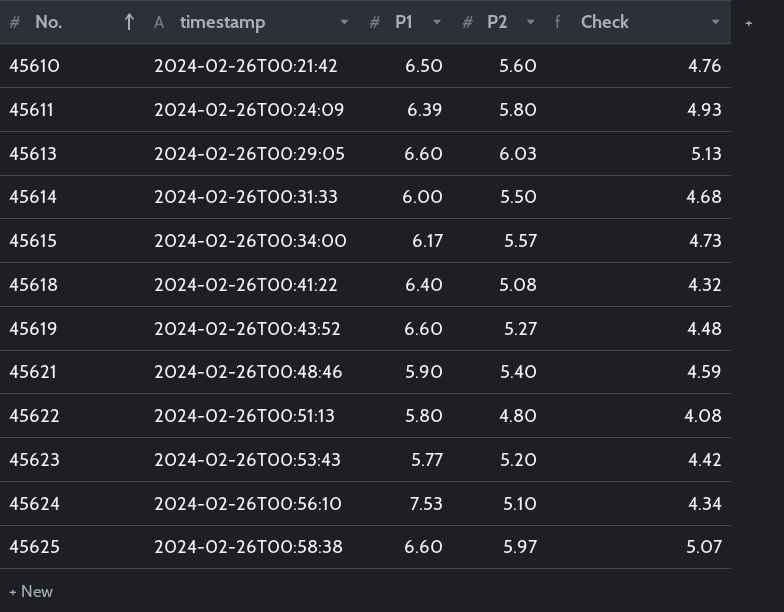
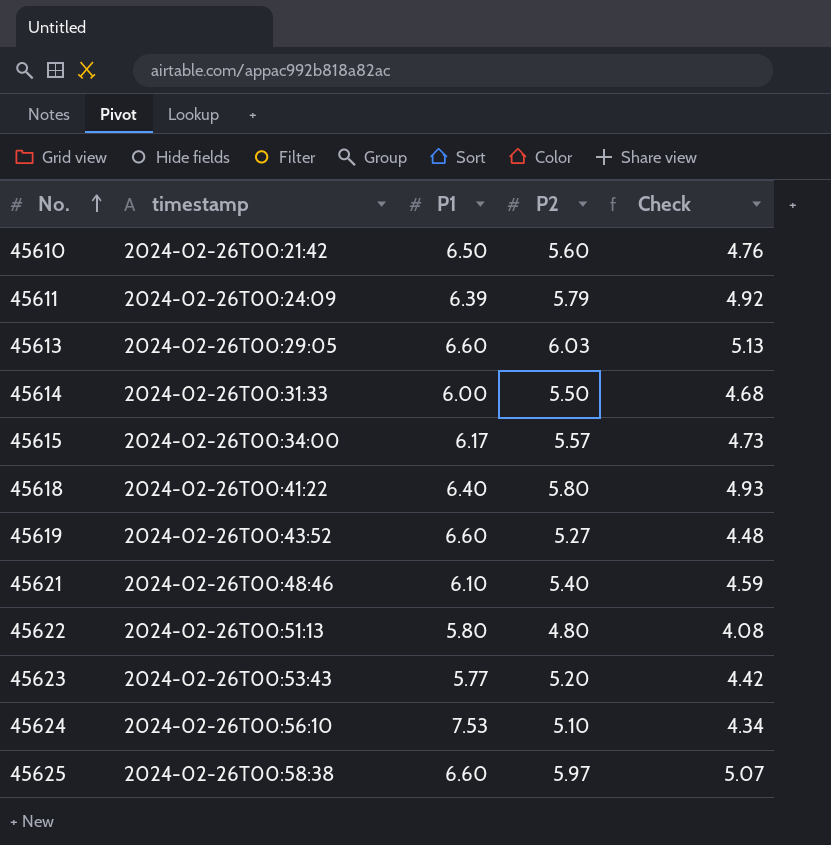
45611 | P2: 5.80 -> 5.79
45611 | Check: 4.93 -> 4.92
45618 | P2: 5.08 -> 5.80
45618 | Check: 4.32 -> 4.93
45621 | P1: 5.90 -> 6.10

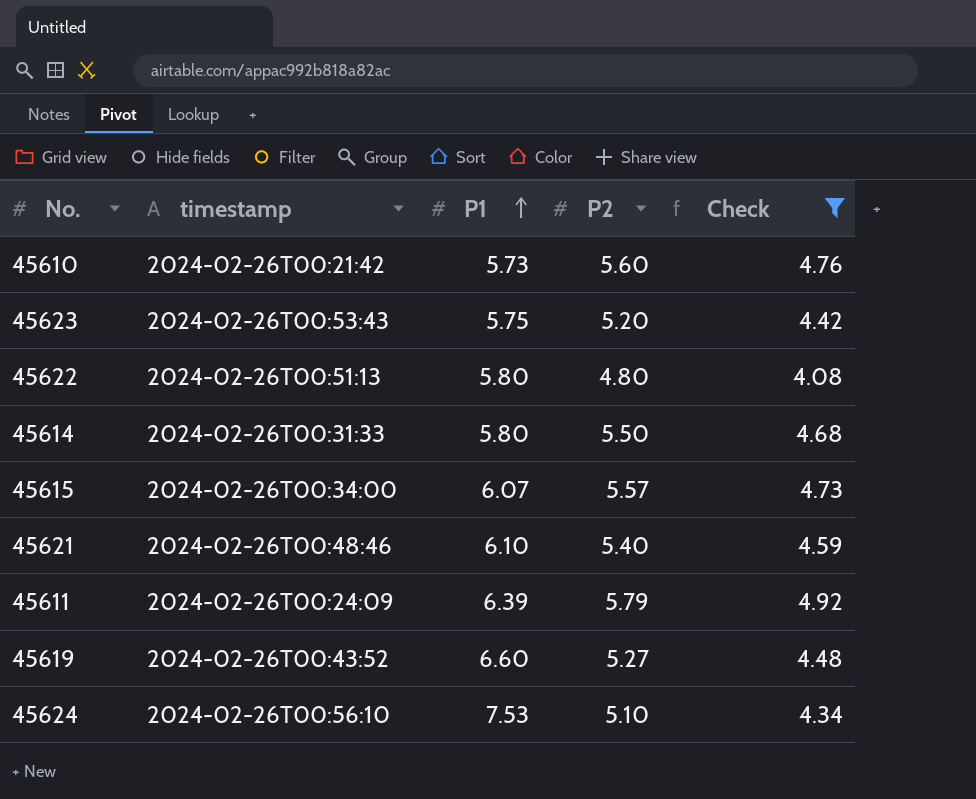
filter: none -> Check <= 4.92
row order: No. ascending -> P1 ascending
45610 | P1: 6.50 -> 5.73
45623 | P1: 5.77 -> 5.75
45614 | P1: 6.00 -> 5.80
45615 | P1: 6.17 -> 6.07

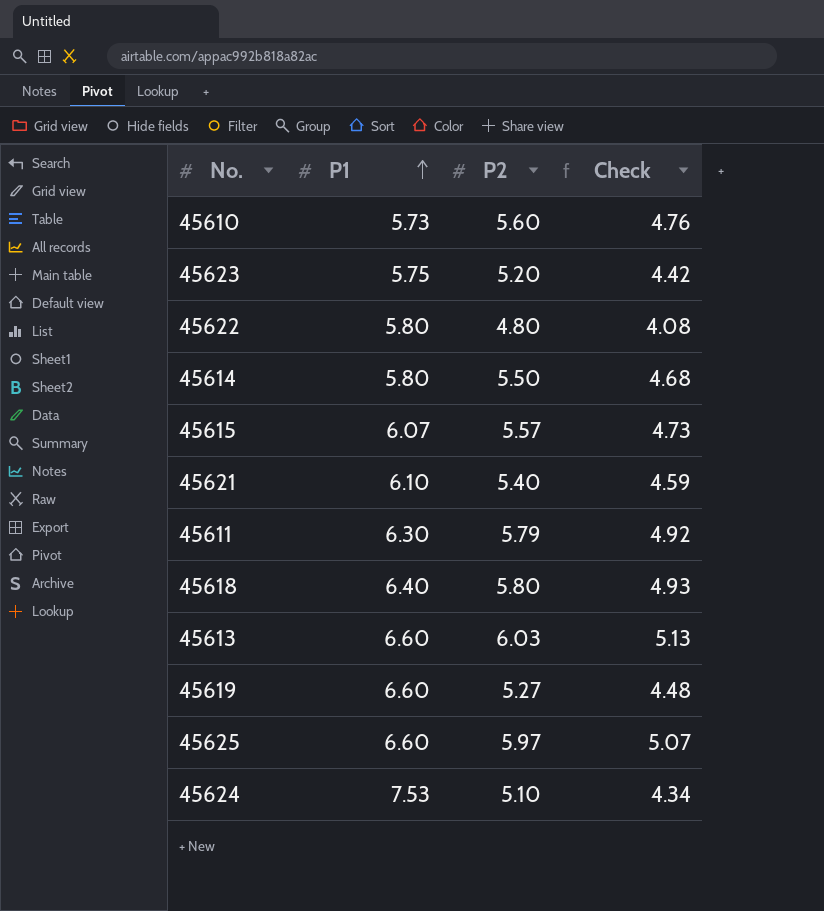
filter: Check <= 4.92 -> none
column timestamp | position: 2 -> none
45611 | P1: 6.39 -> 6.30

